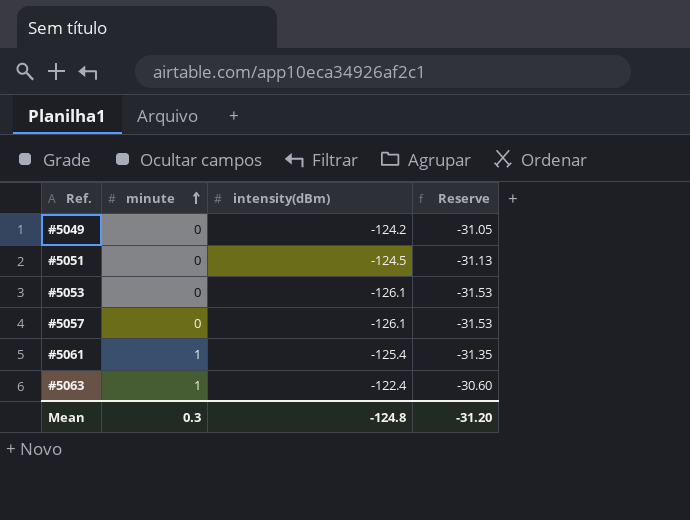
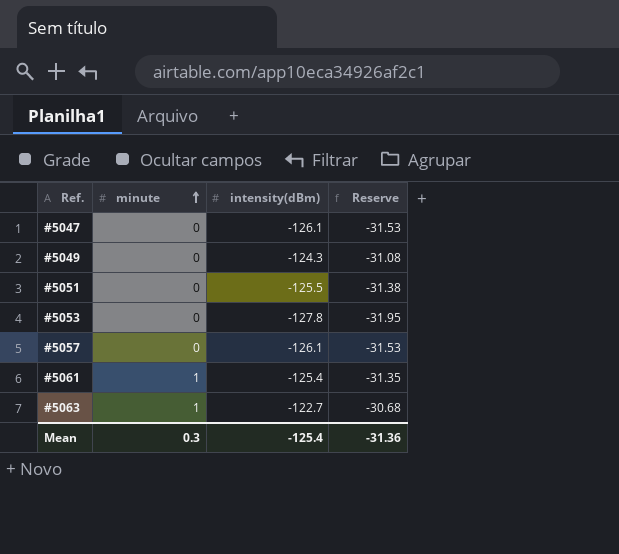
row #5047: none -> 0 | -126.1 | -31.53
#5049 | intensity(dBm): -124.2 -> -124.3
#5049 | Reserve: -31.05 -> -31.08
#5051 | intensity(dBm): -124.5 -> -125.5
#5051 | Reserve: -31.13 -> -31.38
#5053 | intensity(dBm): -126.1 -> -127.8
#5053 | Reserve: -31.53 -> -31.95
#5063 | intensity(dBm): -122.4 -> -122.7
#5063 | Reserve: -30.60 -> -30.68
Mean | intensity(dBm): -124.8 -> -125.4
Mean | Reserve: -31.20 -> -31.36

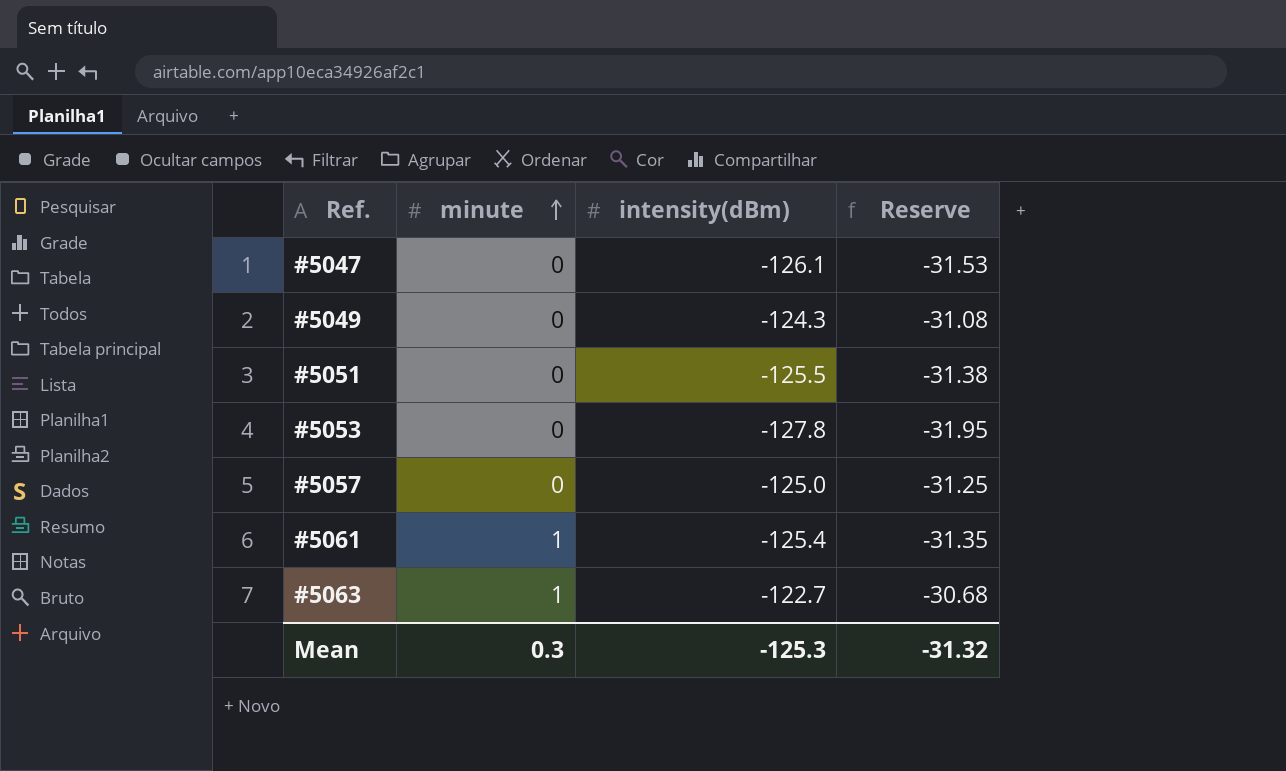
#5057 | intensity(dBm): -126.1 -> -125.0
#5057 | Reserve: -31.53 -> -31.25
Mean | intensity(dBm): -125.4 -> -125.3
Mean | Reserve: -31.36 -> -31.32

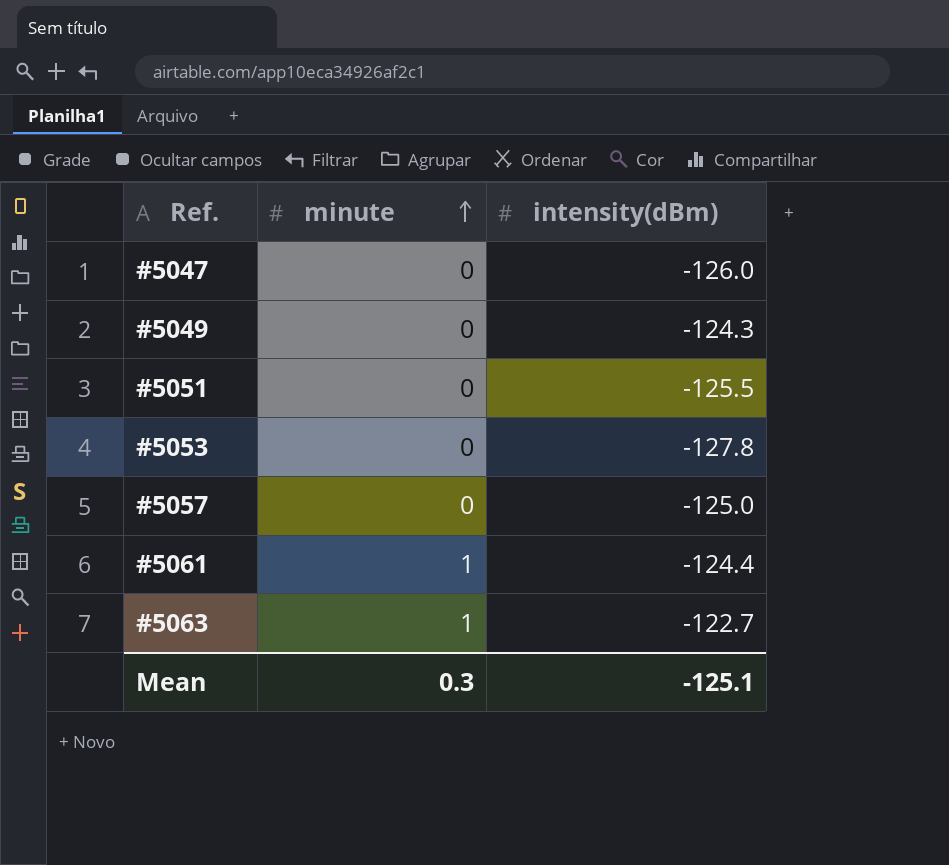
column Reserve | formula: [intensity(dBm)] * 0.25 -> none
#5047 | intensity(dBm): -126.1 -> -126.0
#5061 | intensity(dBm): -125.4 -> -124.4
Mean | intensity(dBm): -125.3 -> -125.1

